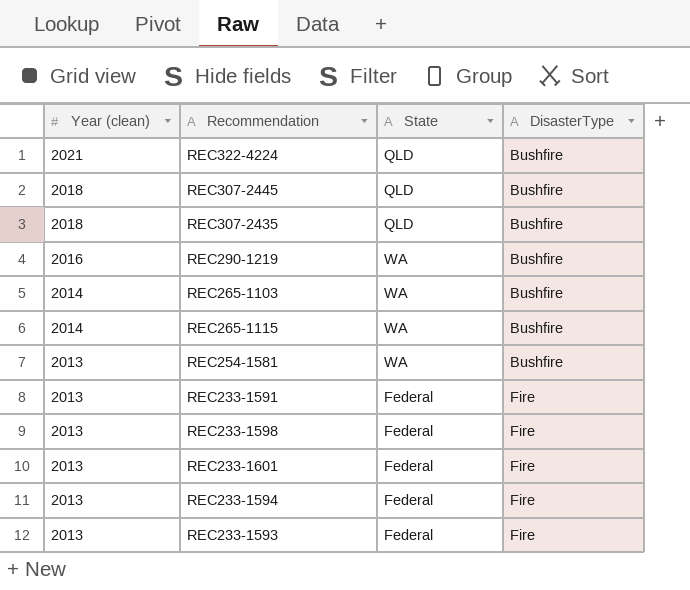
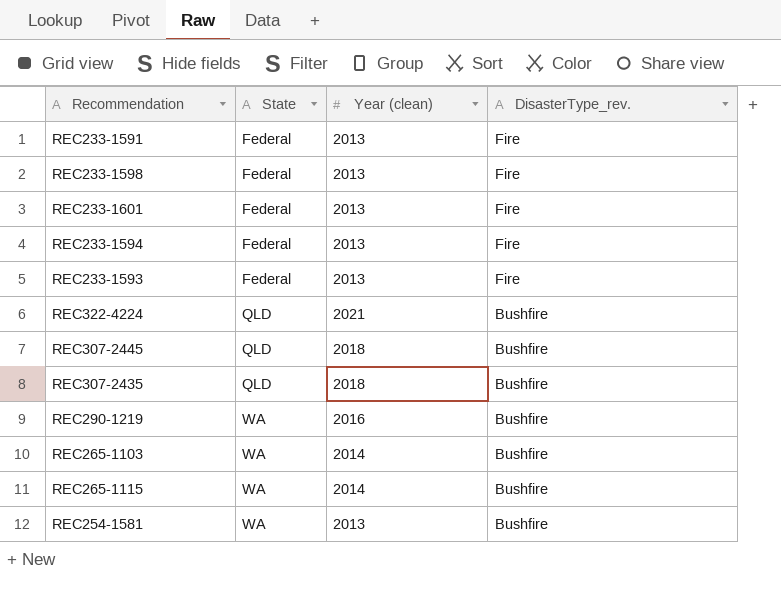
row order: Year (clean) descending -> State ascending
column Year (clean) | position: 1 -> 3
column name: DisasterType -> DisasterType_rev.

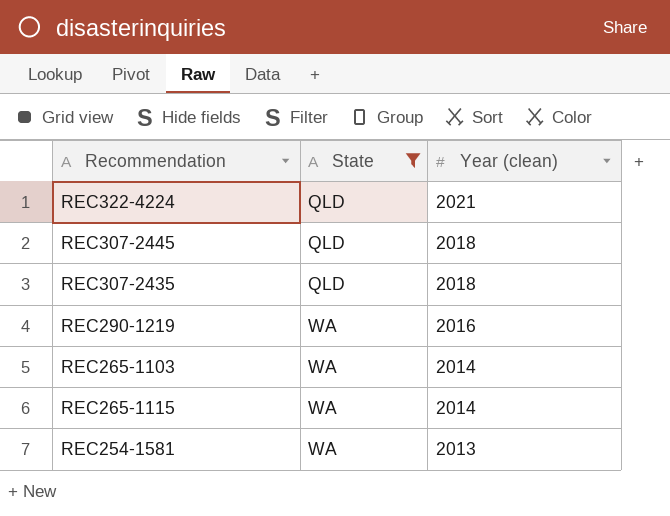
filter: none -> State != Federal
column DisasterType_rev. | position: 4 -> none

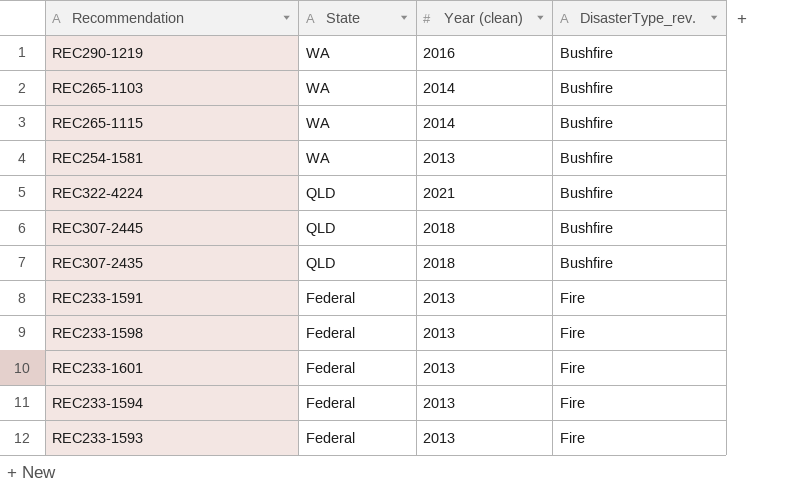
filter: State != Federal -> none
row order: State ascending -> State descending
column DisasterType_rev. | position: none -> 4

